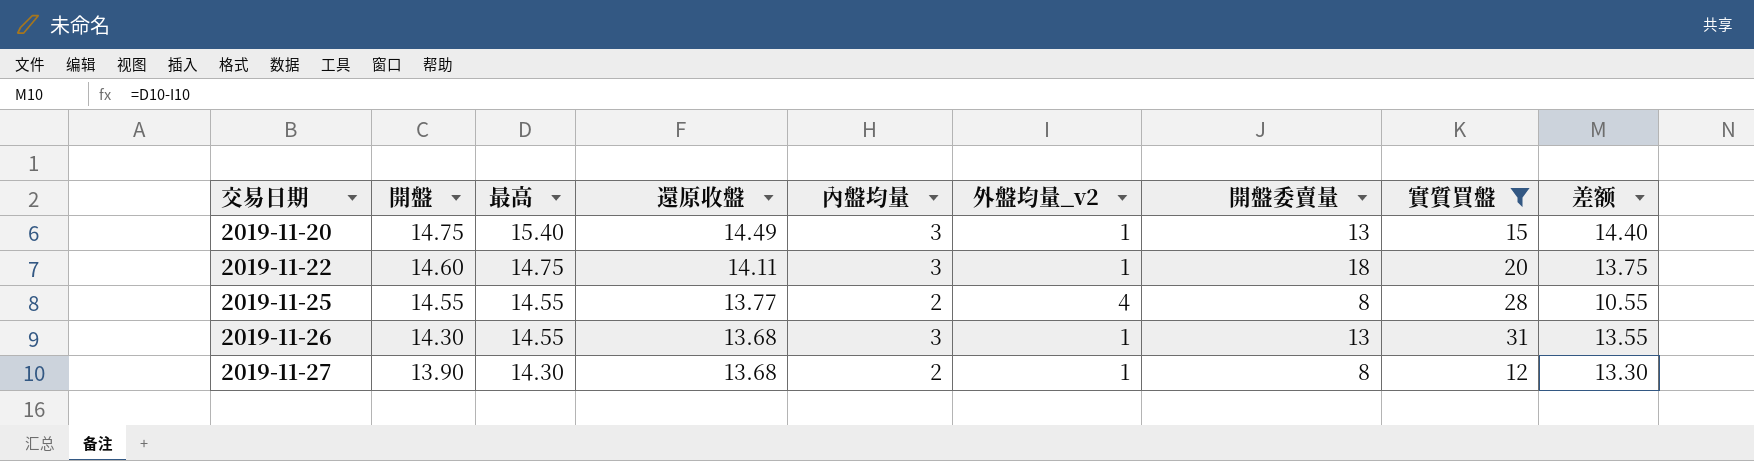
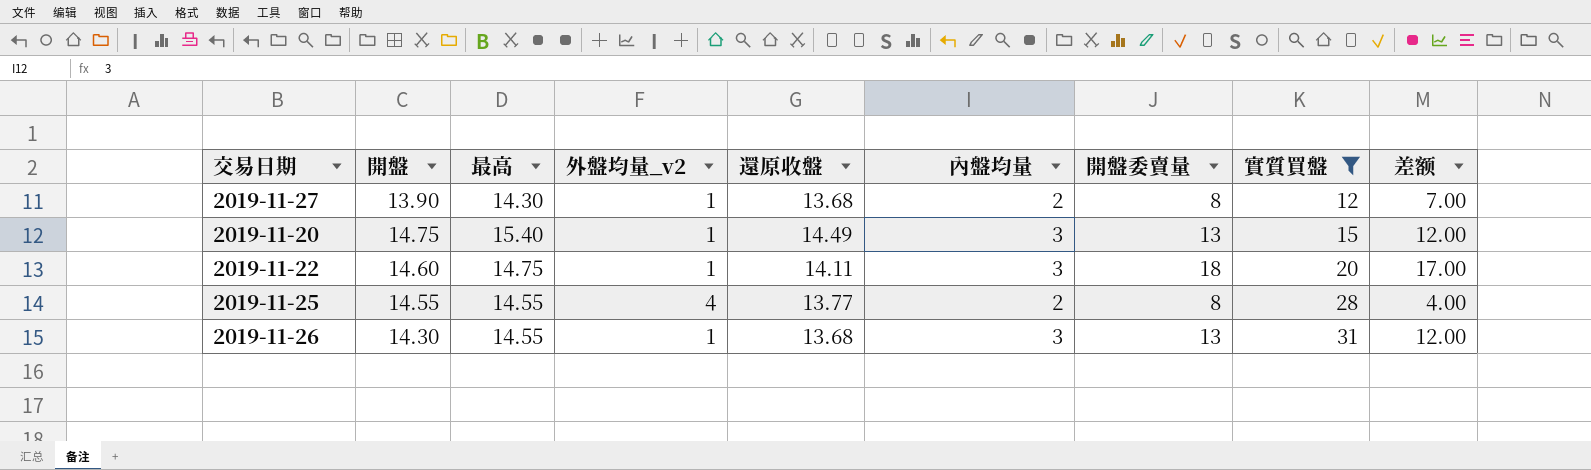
row order: 交易日期 ascending -> 實質買盤 ascending
column 外盤均量_v2 | position: 6 -> 4
column 差额 | formula: [最高] - [外盤均量_v2] -> [開盤委賣量] - [外盤均量_v2]

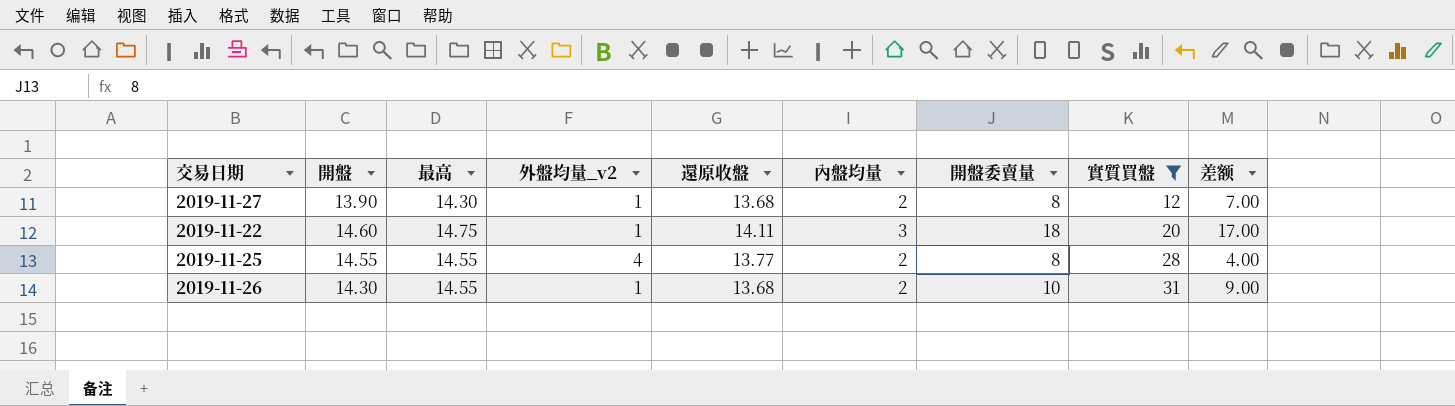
row 2019-11-20: 14.75 | 15.40 | 1 | 14.49 | 3 | 13 | 15 | 12.00 -> none
2019-11-26 | 內盤均量: 3 -> 2
2019-11-26 | 開盤委賣量: 13 -> 10
2019-11-26 | 差额: 12.00 -> 9.00

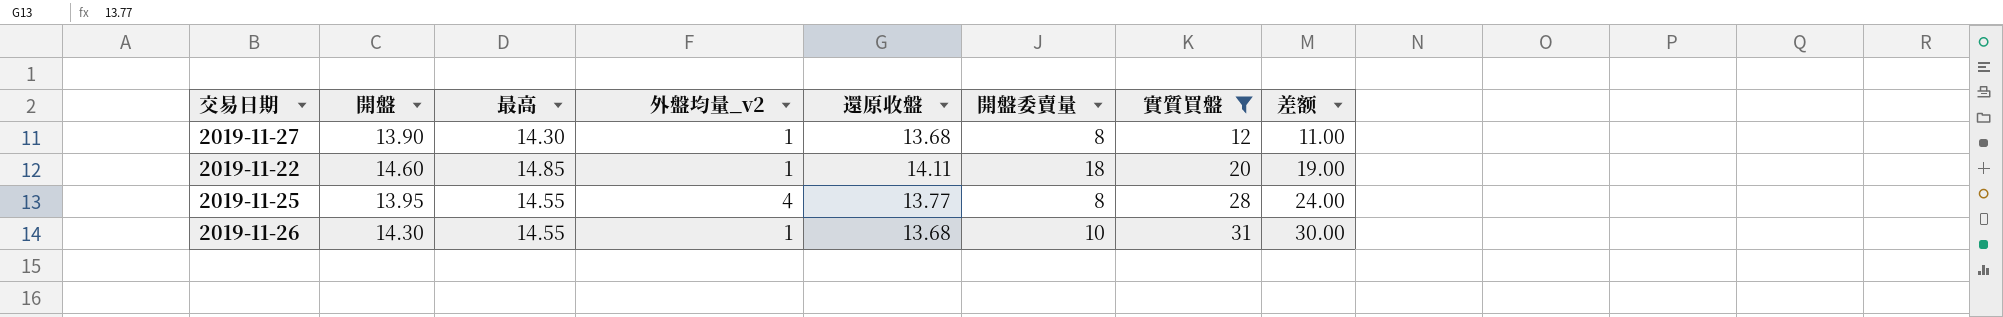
column 內盤均量 | position: 6 -> none
column 差额 | formula: [開盤委賣量] - [外盤均量_v2] -> [實質買盤] - [外盤均量_v2]
2019-11-22 | 最高: 14.75 -> 14.85
2019-11-25 | 開盤: 14.55 -> 13.95

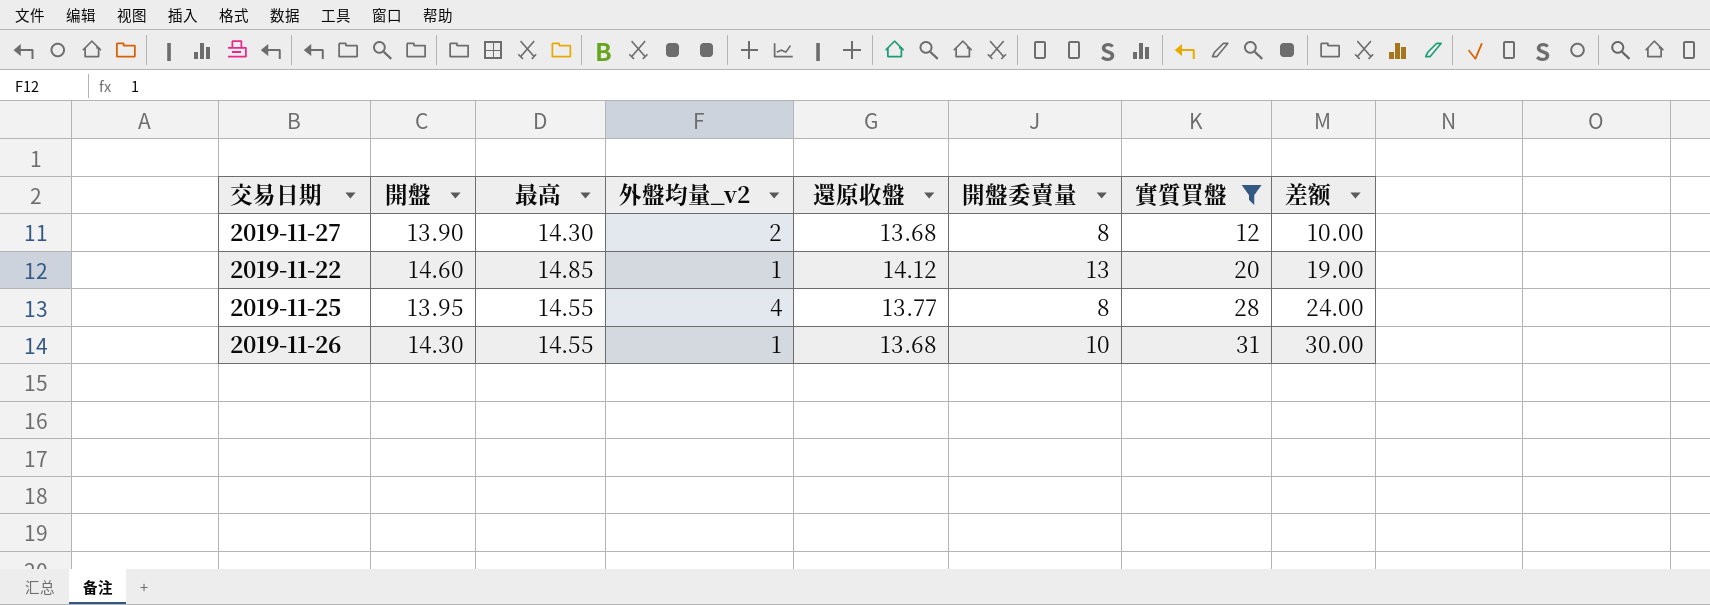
2019-11-27 | 外盤均量_v2: 1 -> 2
2019-11-27 | 差额: 11.00 -> 10.00
2019-11-22 | 還原收盤: 14.11 -> 14.12
2019-11-22 | 開盤委賣量: 18 -> 13

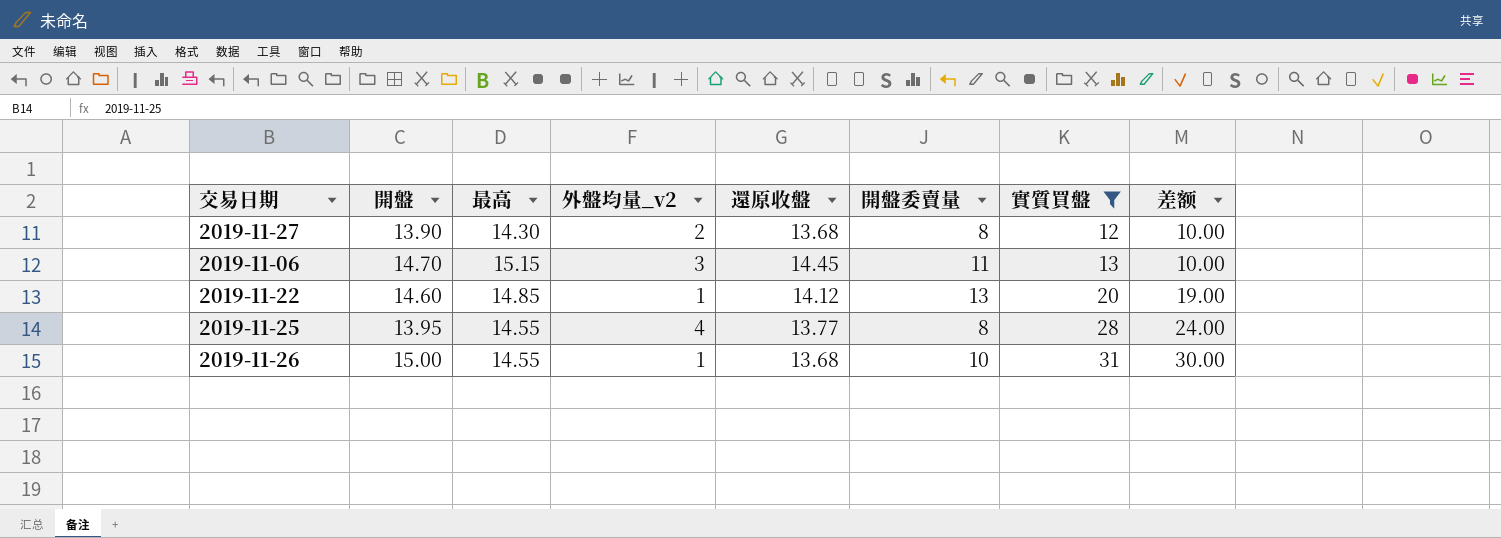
row 2019-11-06: none -> 14.70 | 15.15 | 3 | 14.45 | 11 | 13 | 10.00
2019-11-26 | 開盤: 14.30 -> 15.00

